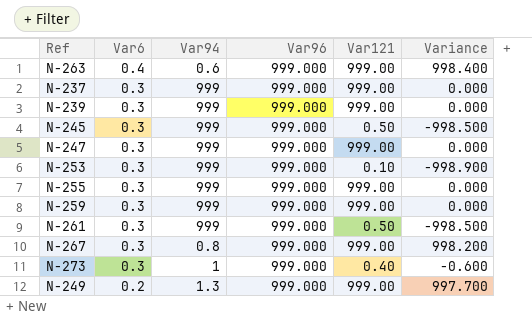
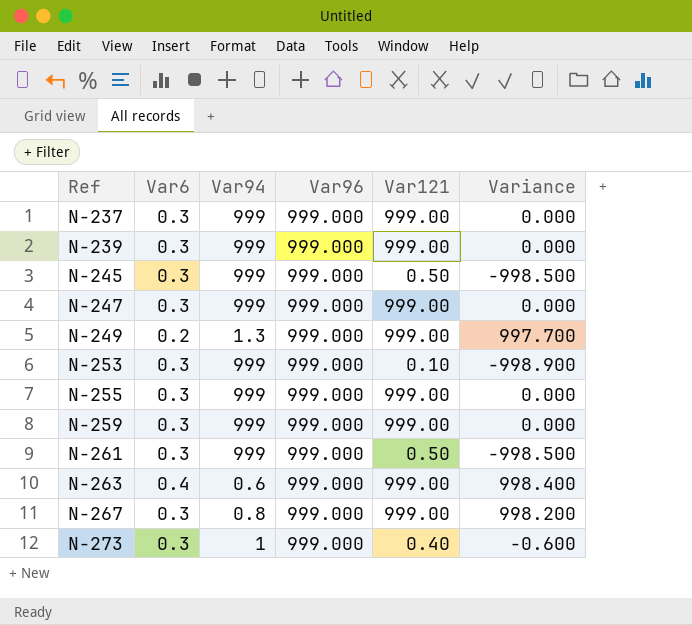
row order: Var6 descending -> Ref ascending

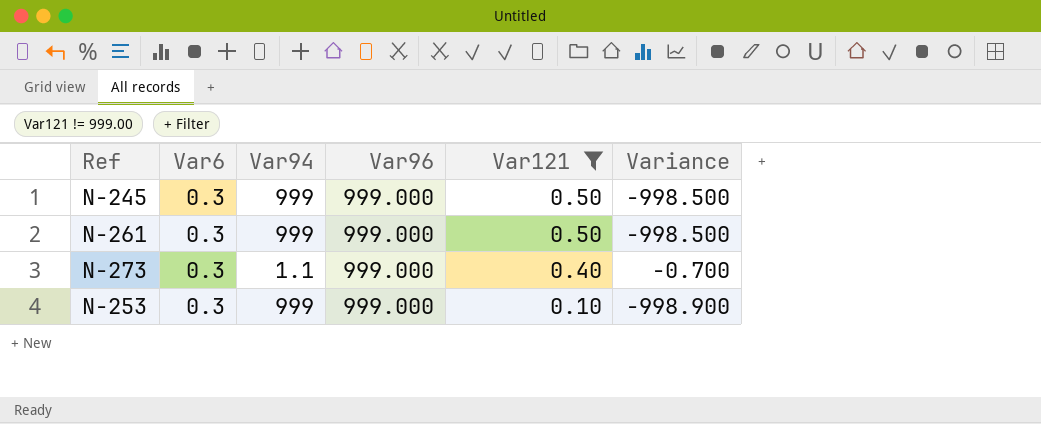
filter: none -> Var121 != 999.00
row order: Ref ascending -> Var121 descending
N-273 | Var94: 1 -> 1.1
N-273 | Variance: -0.600 -> -0.700

